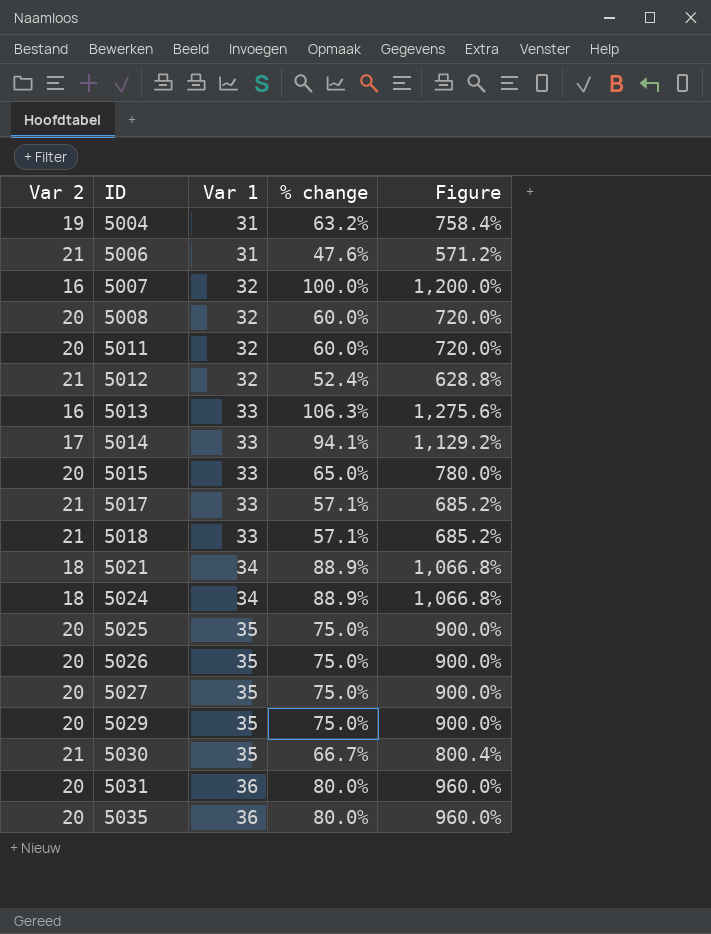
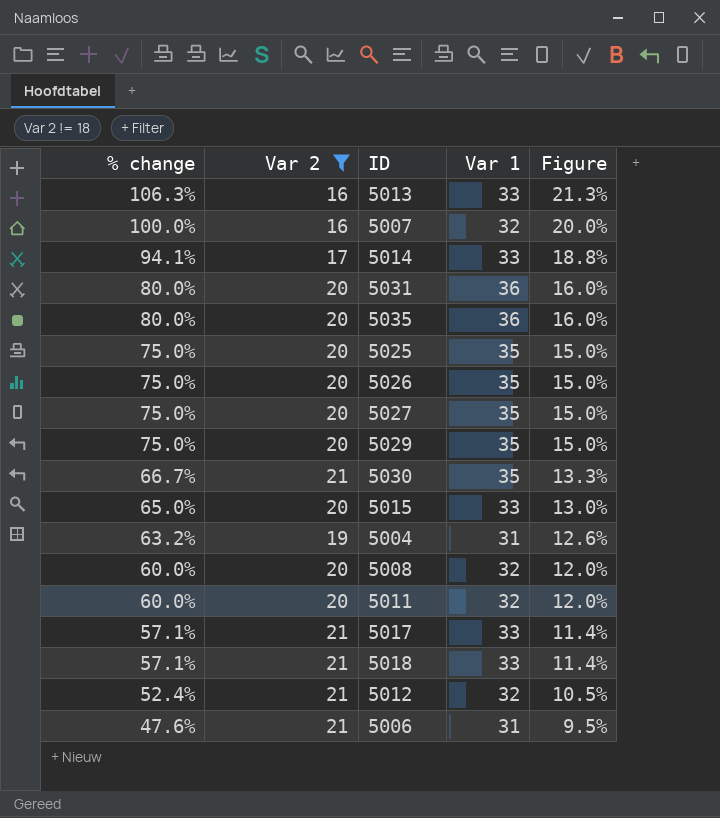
filter: none -> Var 2 != 18
row order: ID ascending -> % change descending
column % change | position: 4 -> 1
column Figure | formula: [% change] * 12 -> [% change] * 0.2

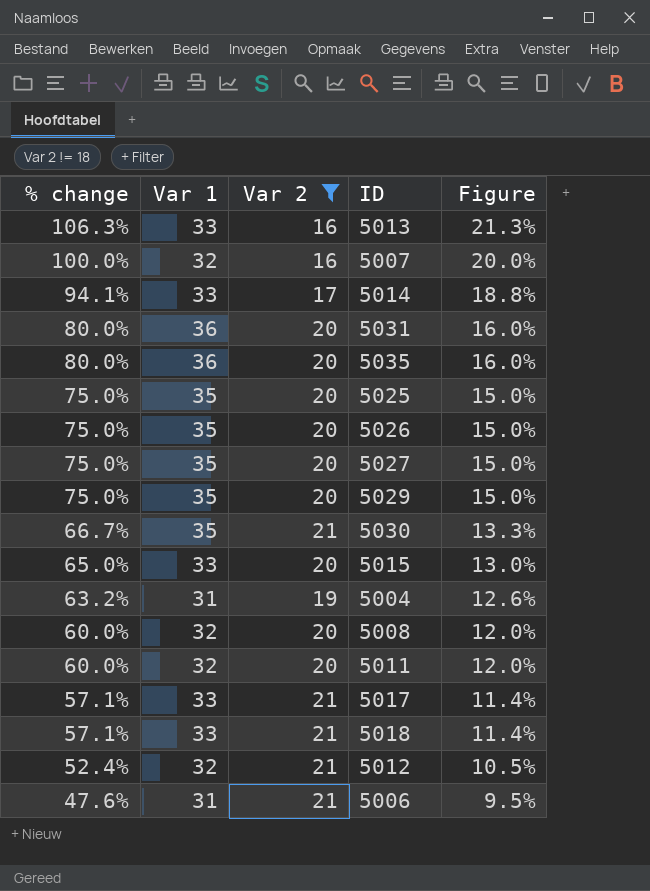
column Var 1 | position: 4 -> 2

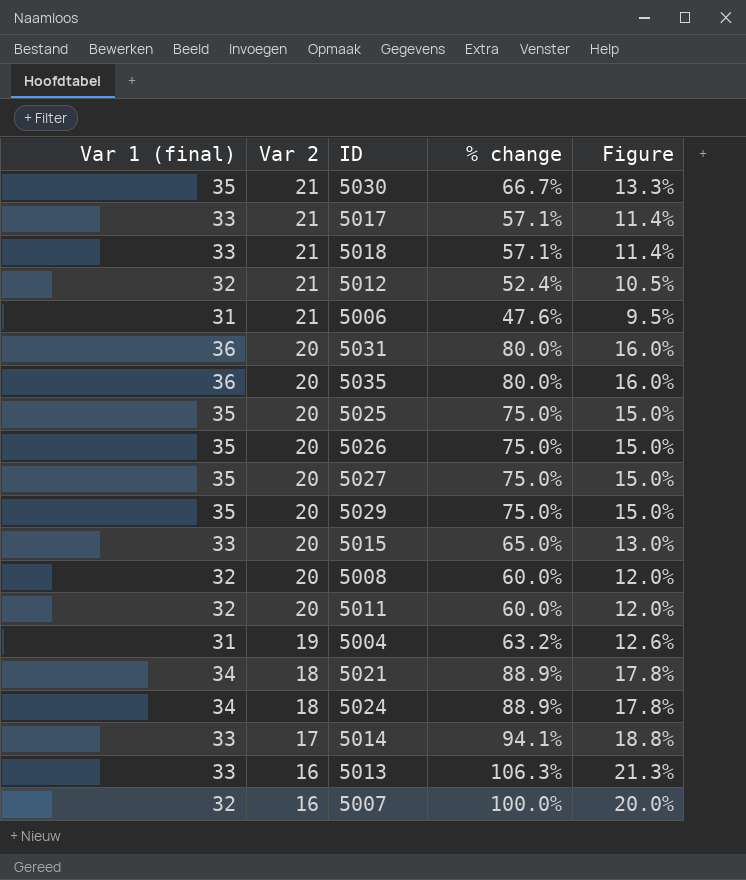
filter: Var 2 != 18 -> none
row order: % change descending -> Var 2 descending
column name: Var 1 -> Var 1 (final)
column % change | position: 1 -> 4

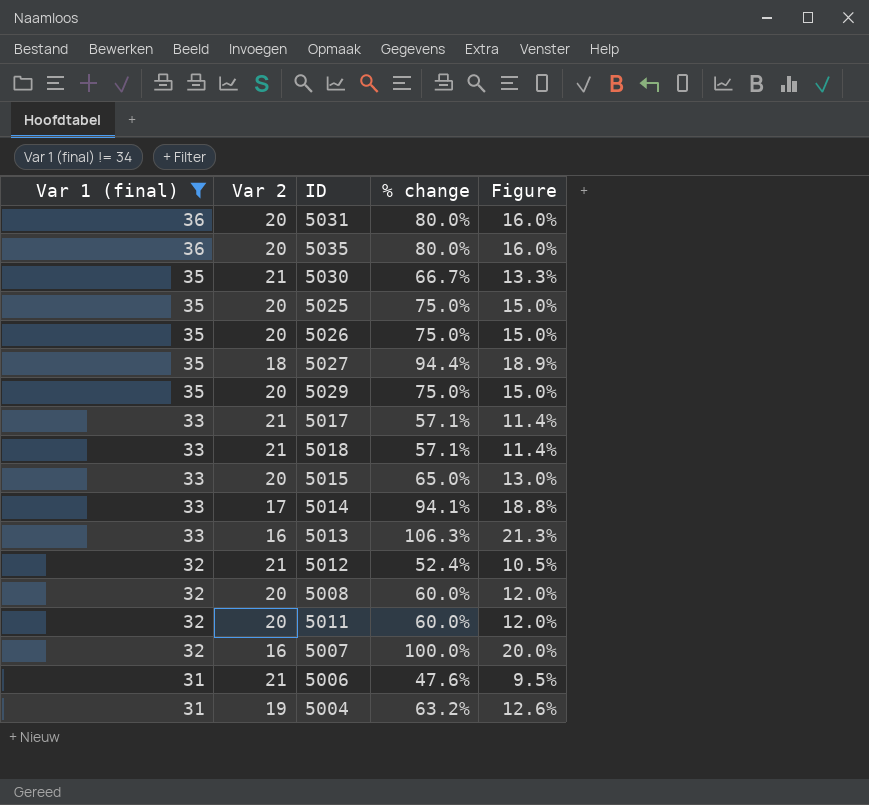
filter: none -> Var 1 (final) != 34
row order: Var 2 descending -> Var 1 (final) descending
5027 | Var 2: 20 -> 18
5027 | % change: 75.0% -> 94.4%
5027 | Figure: 15.0% -> 18.9%

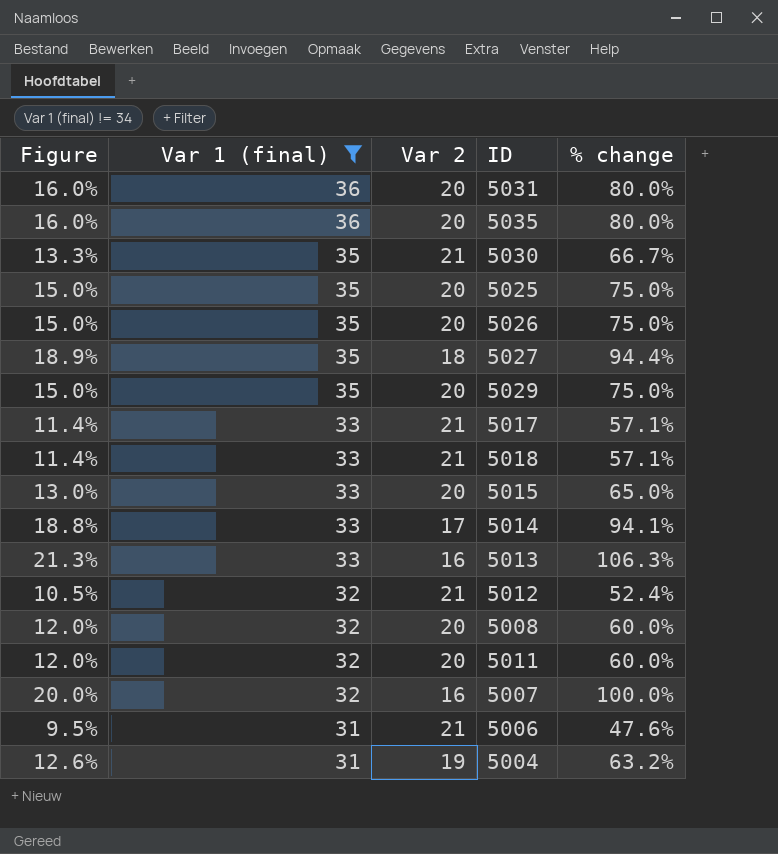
column Figure | position: 5 -> 1

